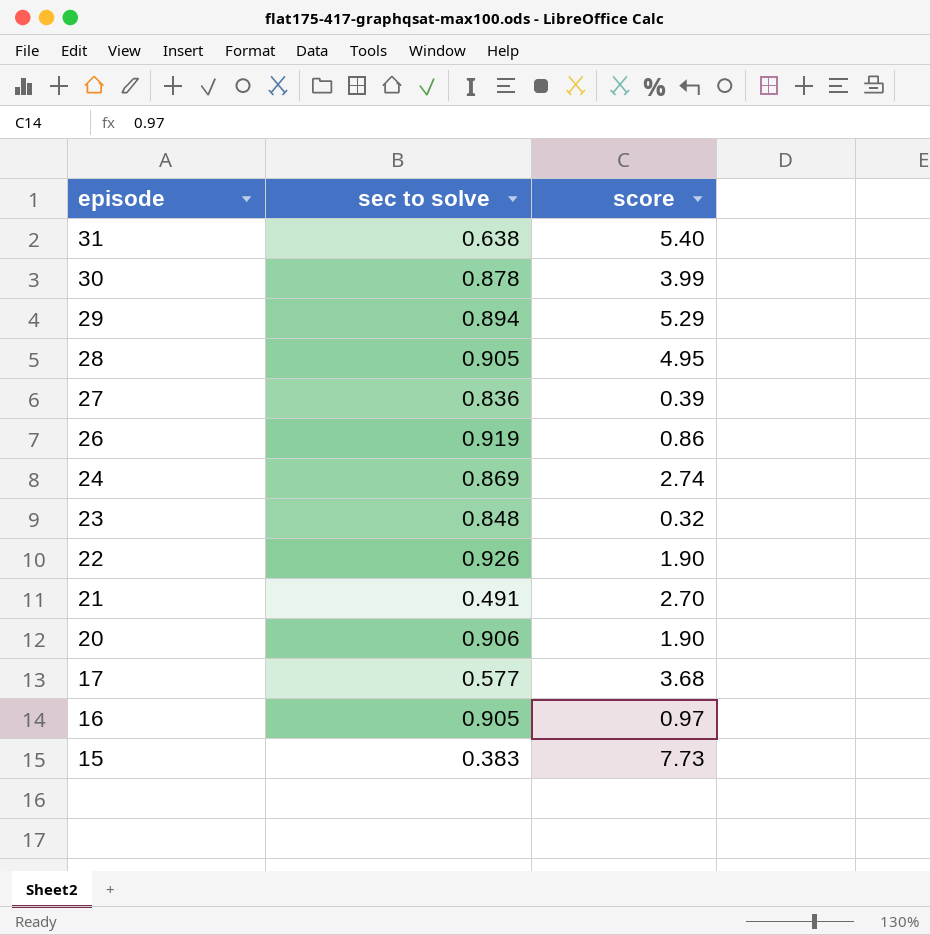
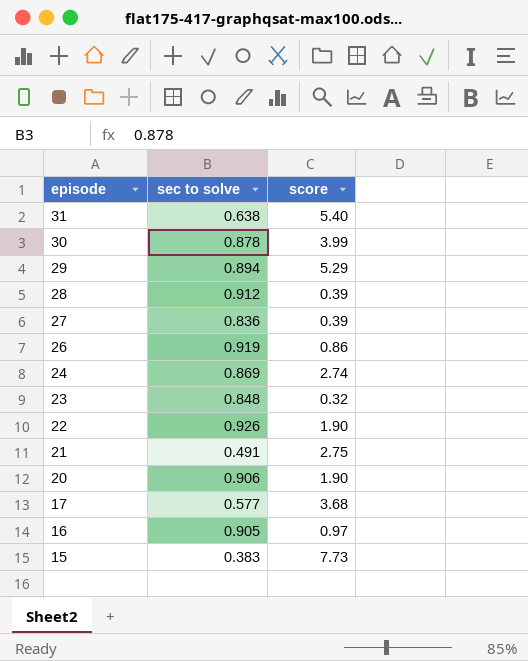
28 | sec to solve: 0.905 -> 0.912
28 | score: 4.95 -> 0.39
21 | score: 2.70 -> 2.75

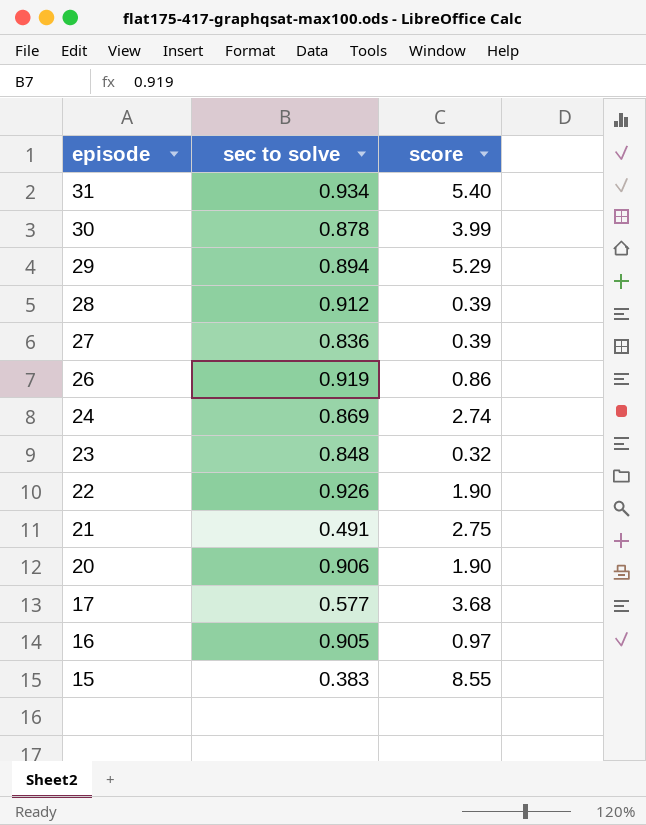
31 | sec to solve: 0.638 -> 0.934
15 | score: 7.73 -> 8.55

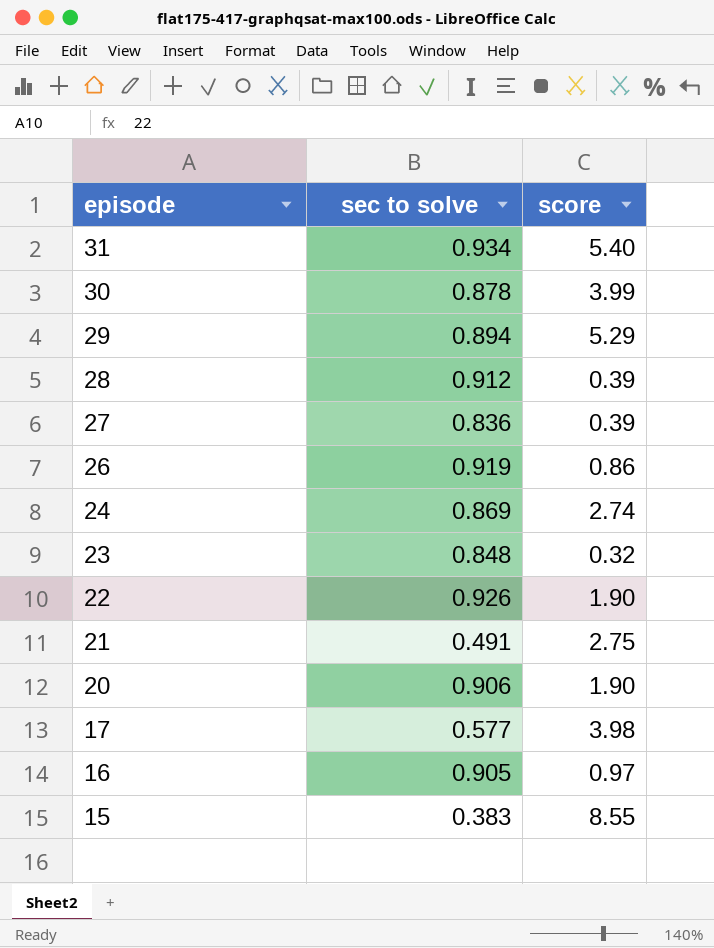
17 | score: 3.68 -> 3.98

